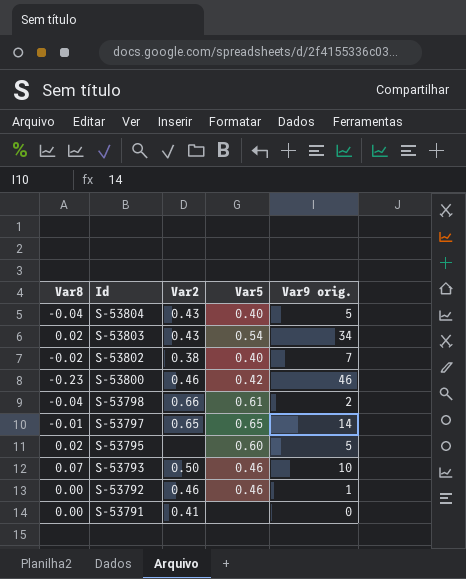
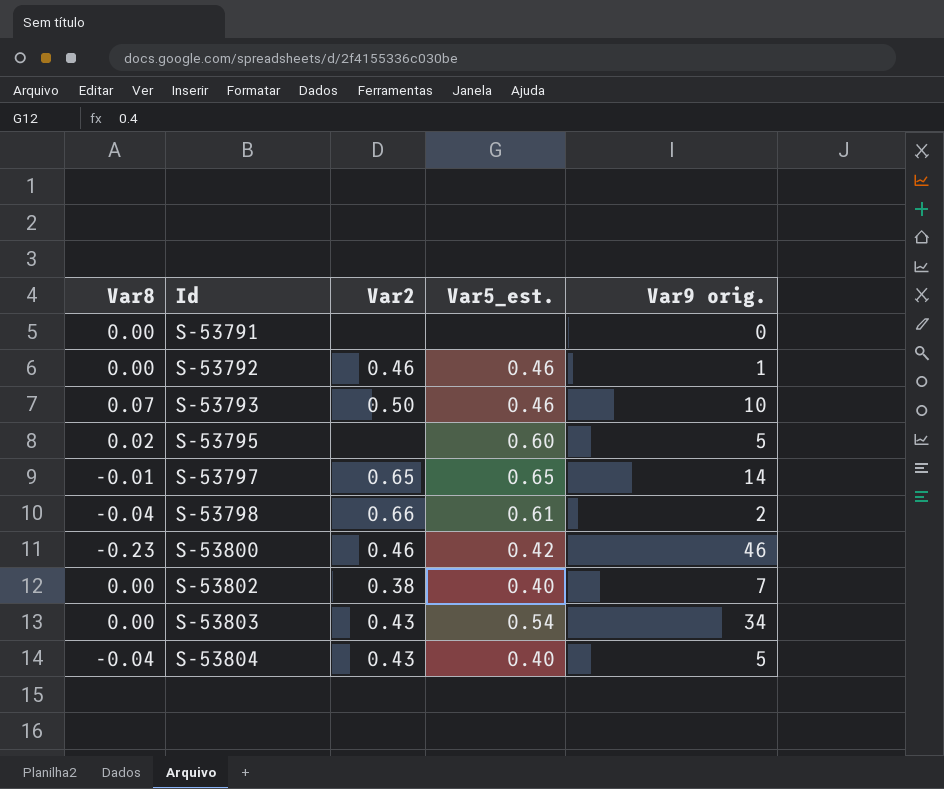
row order: Id descending -> Id ascending
column name: Var5 -> Var5_est.
S-53791 | Var2: 0.41 -> none
S-53802 | Var8: -0.02 -> 0.00
S-53803 | Var8: 0.02 -> 0.00

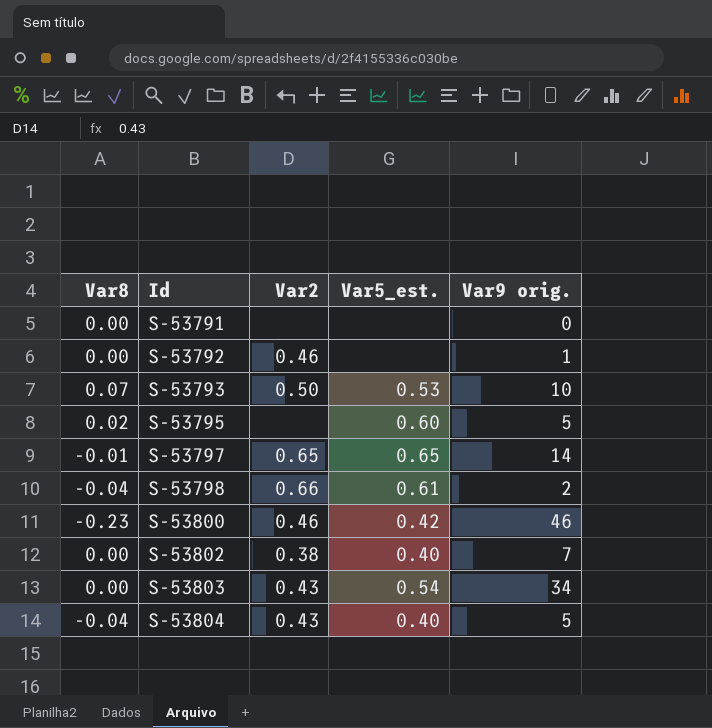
S-53792 | Var5_est.: 0.46 -> none
S-53793 | Var5_est.: 0.46 -> 0.53

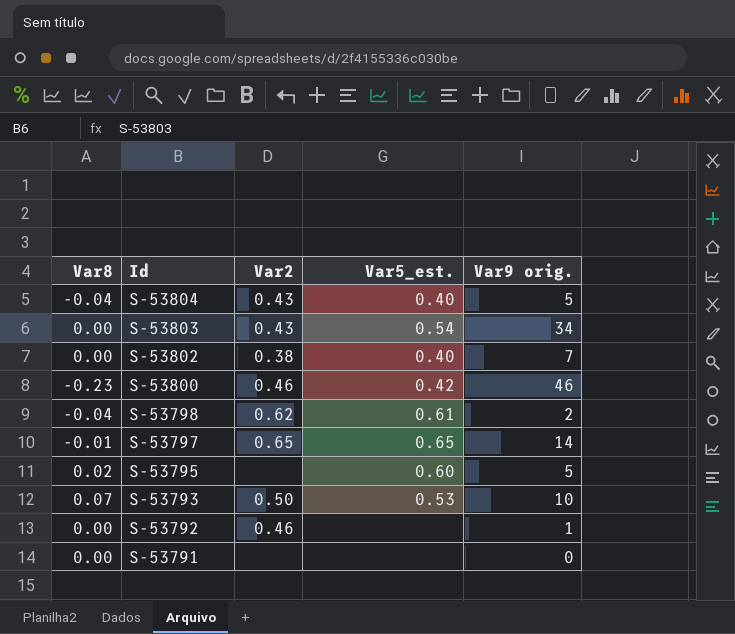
row order: Id ascending -> Id descending
S-53798 | Var2: 0.66 -> 0.62

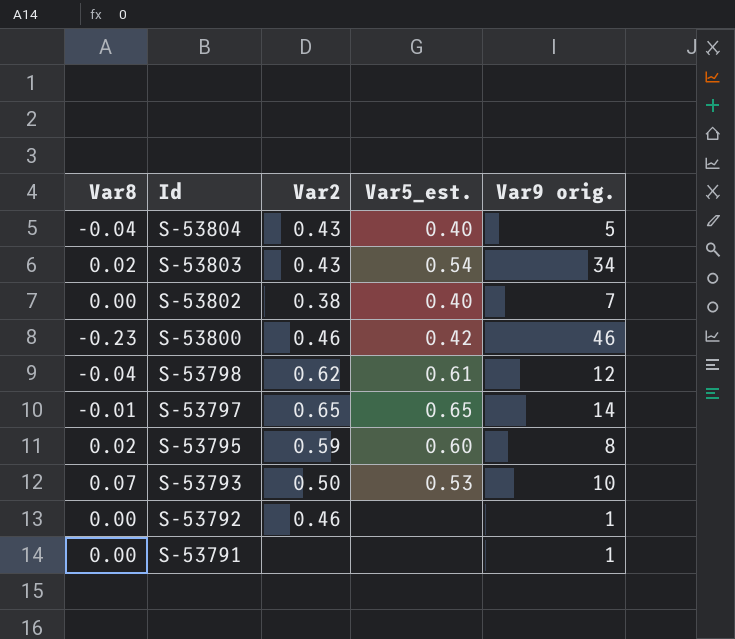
S-53803 | Var8: 0.00 -> 0.02
S-53798 | Var9 orig.: 2 -> 12
S-53795 | Var2: none -> 0.59
S-53795 | Var9 orig.: 5 -> 8
S-53791 | Var9 orig.: 0 -> 1

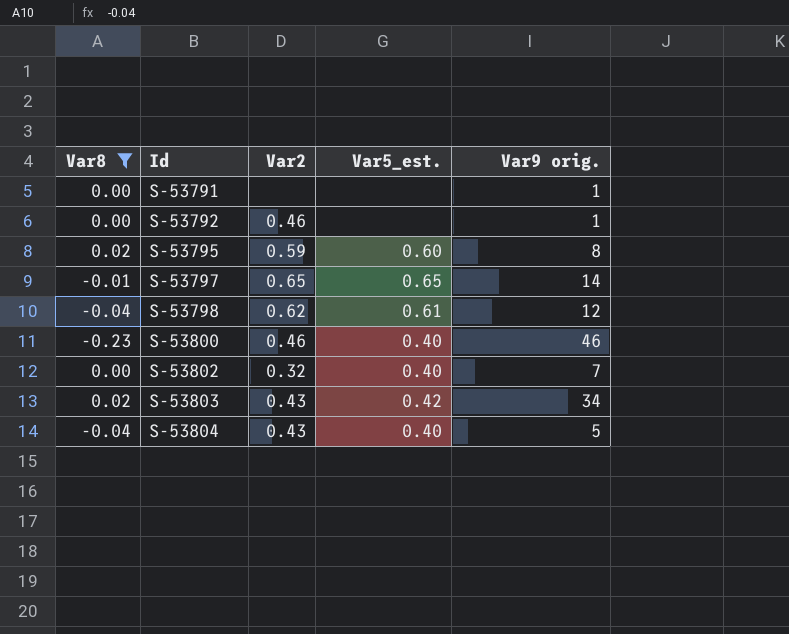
filter: none -> Var8 != 0.07
row order: Id descending -> Id ascending
S-53800 | Var5_est.: 0.42 -> 0.40
S-53802 | Var2: 0.38 -> 0.32
S-53803 | Var5_est.: 0.54 -> 0.42

